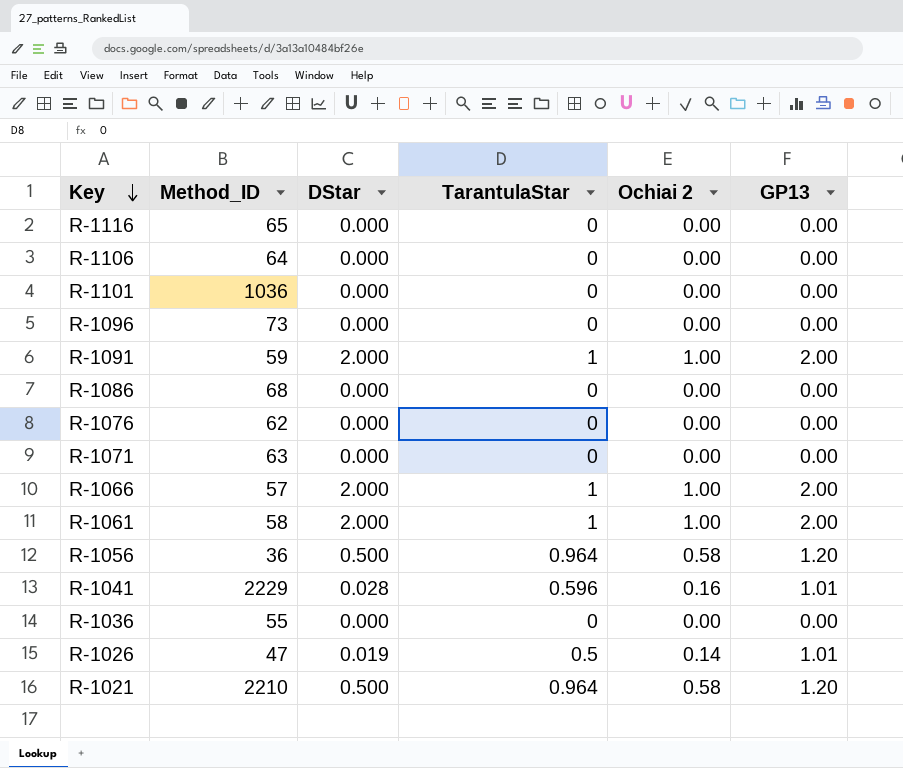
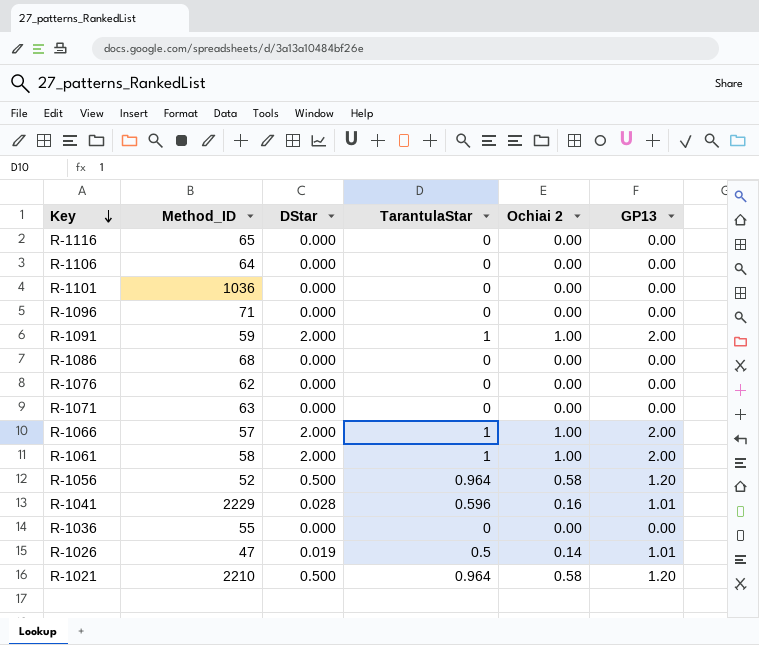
R-1096 | Method_ID: 73 -> 71
R-1056 | Method_ID: 36 -> 52

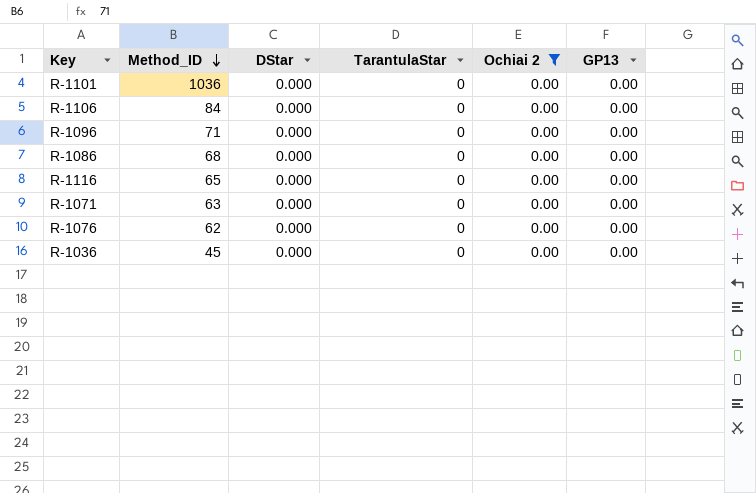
filter: none -> Ochiai 2 = 0.00
row order: Key descending -> Method_ID descending
R-1106 | Method_ID: 64 -> 84
R-1036 | Method_ID: 55 -> 45

